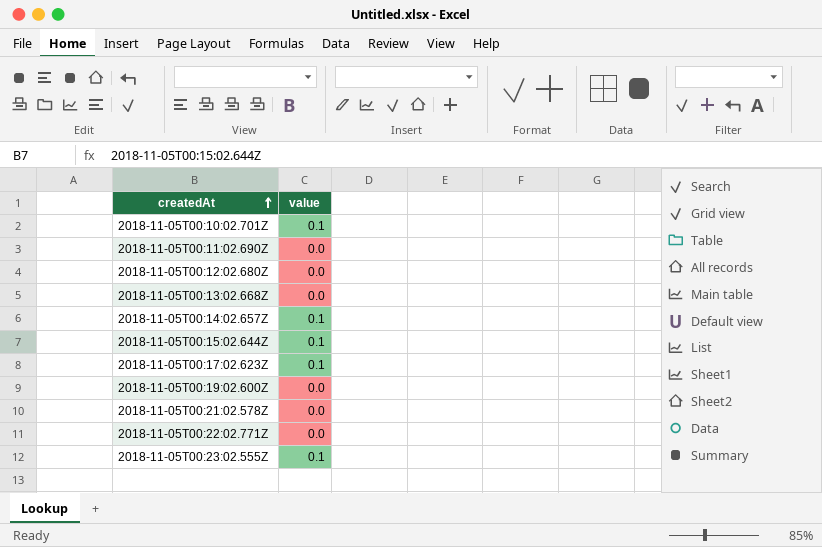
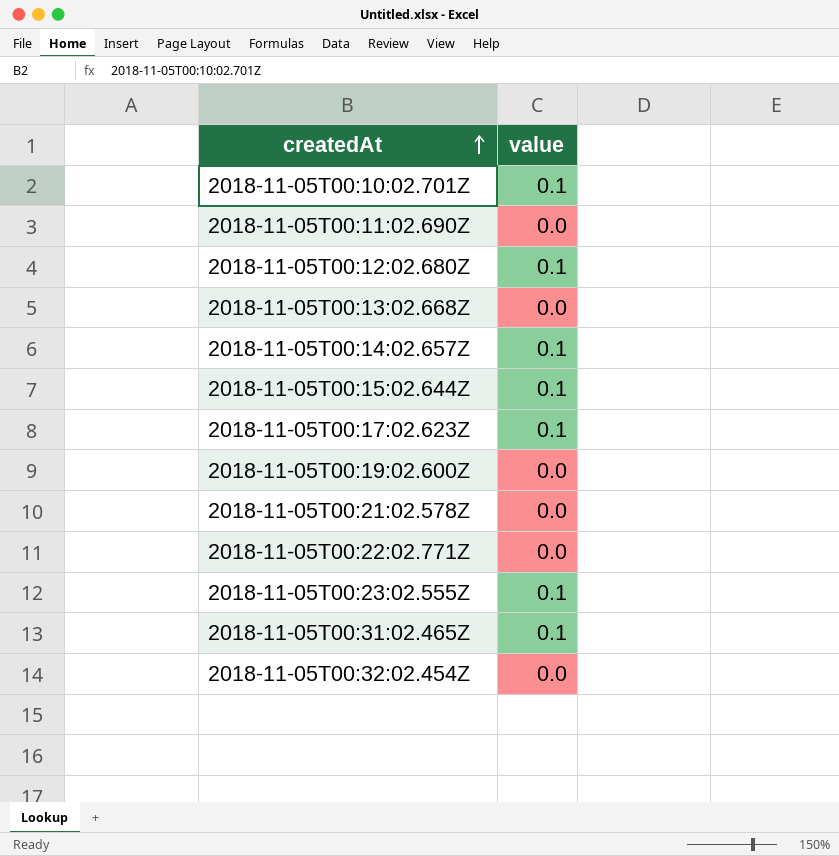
2018-11-05T00:12:02.680Z | value: 0.0 -> 0.1
row 2018-11-05T00:31:02.465Z: none -> 0.1
row 2018-11-05T00:32:02.454Z: none -> 0.0

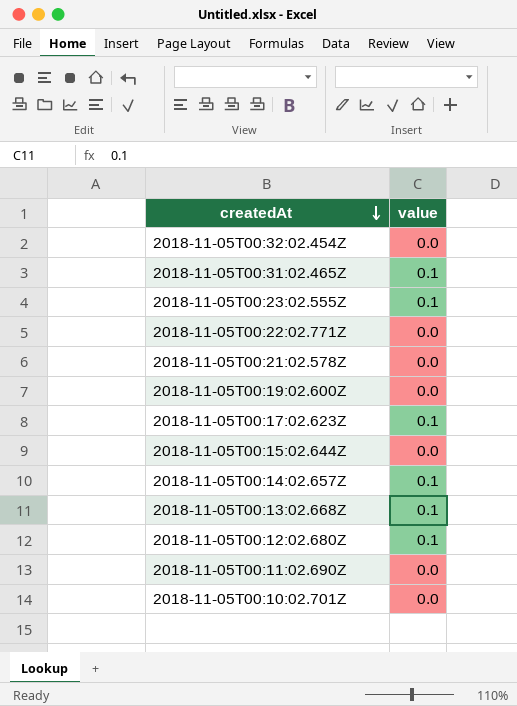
row order: createdAt ascending -> createdAt descending
2018-11-05T00:15:02.644Z | value: 0.1 -> 0.0
2018-11-05T00:13:02.668Z | value: 0.0 -> 0.1
2018-11-05T00:10:02.701Z | value: 0.1 -> 0.0

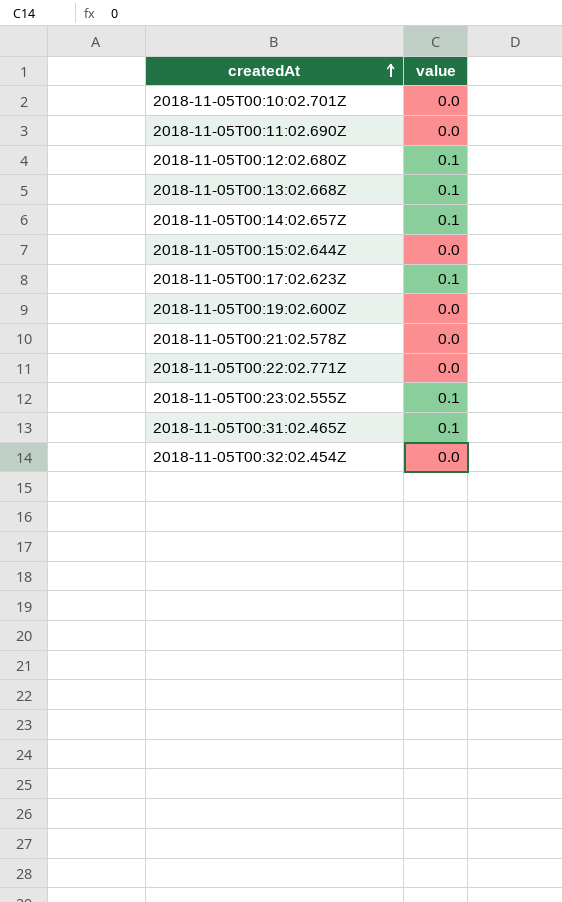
row order: createdAt descending -> createdAt ascending

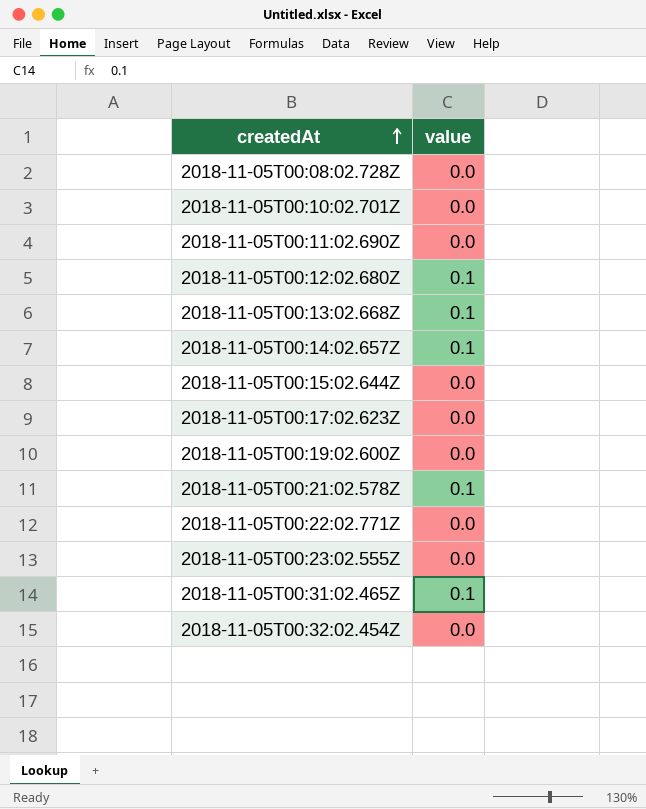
row 2018-11-05T00:08:02.728Z: none -> 0.0
2018-11-05T00:17:02.623Z | value: 0.1 -> 0.0
2018-11-05T00:21:02.578Z | value: 0.0 -> 0.1
2018-11-05T00:23:02.555Z | value: 0.1 -> 0.0

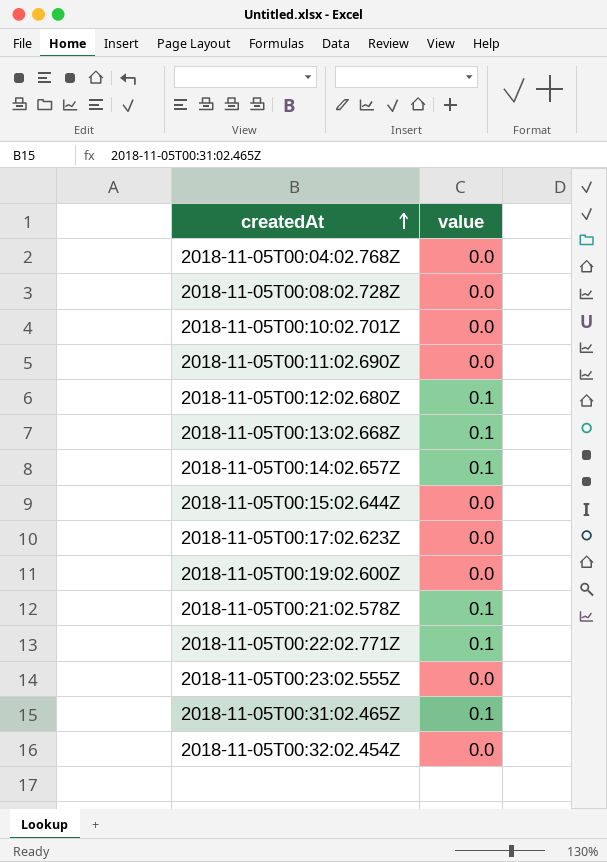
row 2018-11-05T00:04:02.768Z: none -> 0.0
2018-11-05T00:22:02.771Z | value: 0.0 -> 0.1

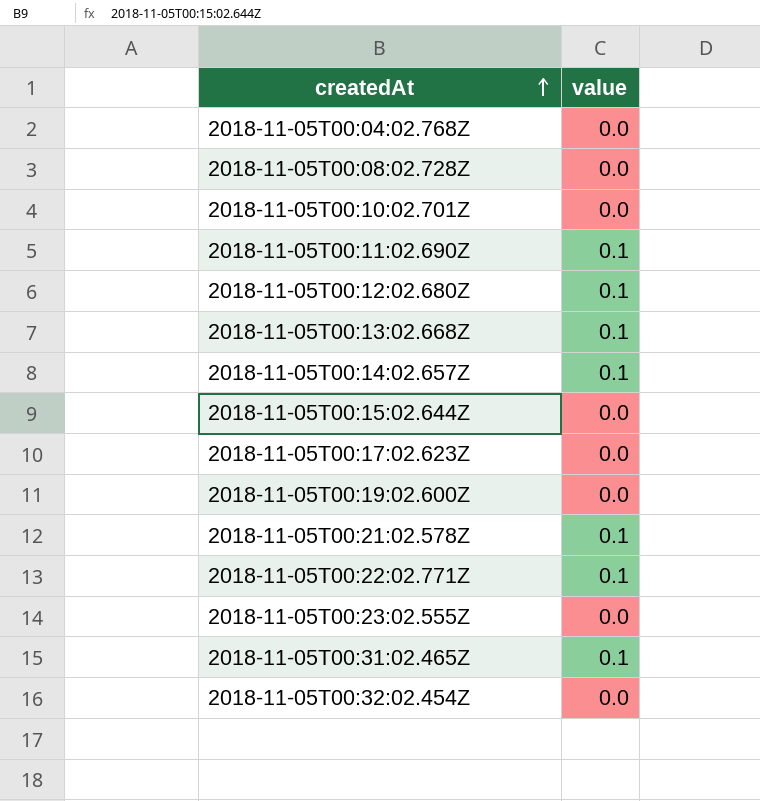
2018-11-05T00:11:02.690Z | value: 0.0 -> 0.1

